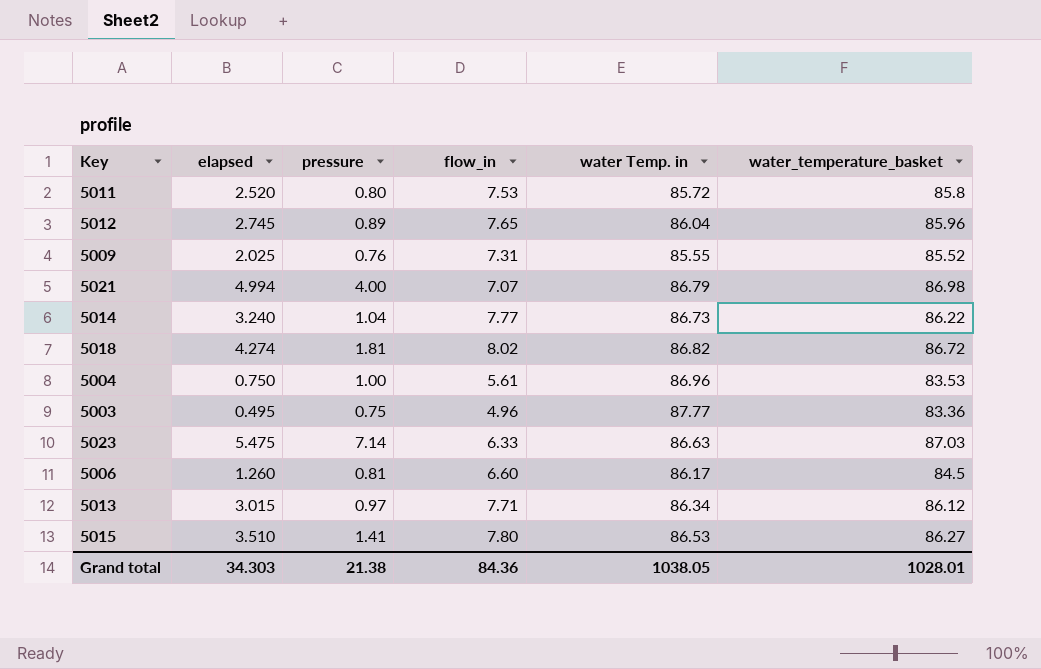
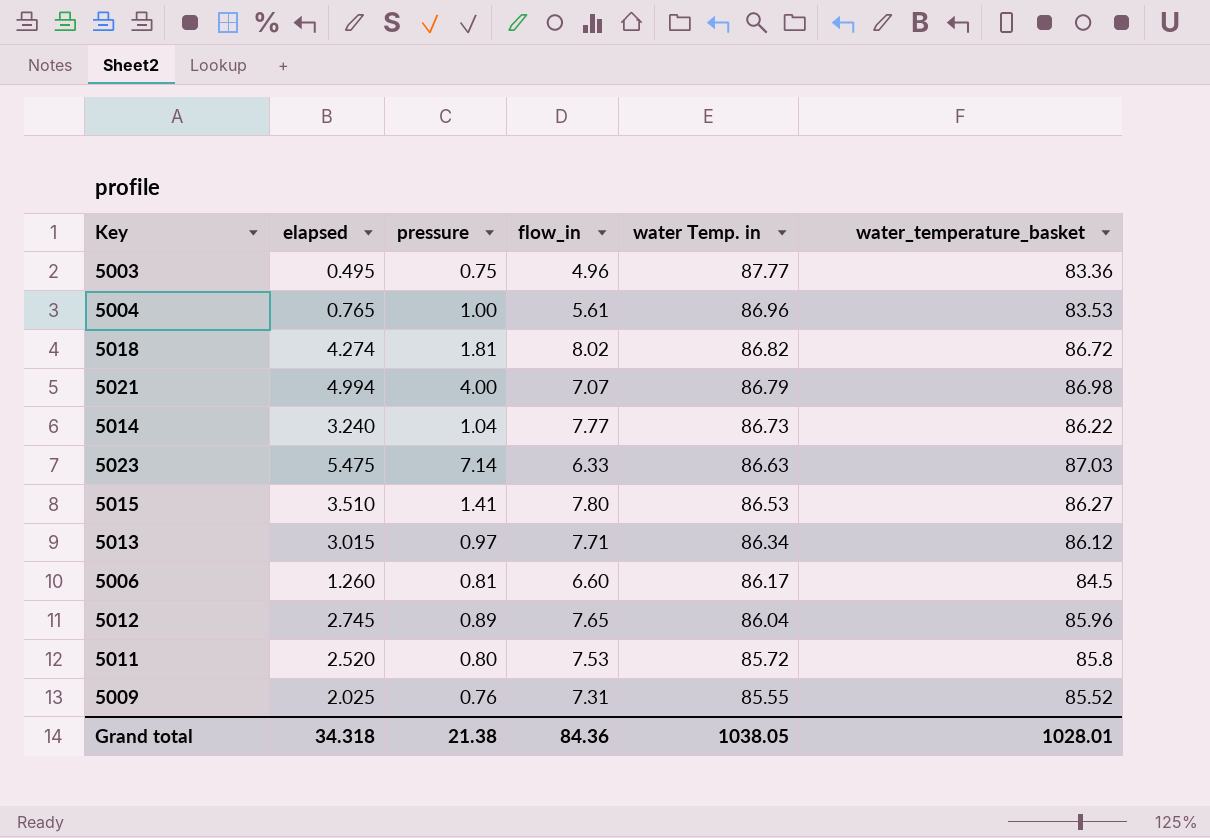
row order: none -> water Temp. in descending
5004 | elapsed: 0.750 -> 0.765
Grand total | elapsed: 34.303 -> 34.318

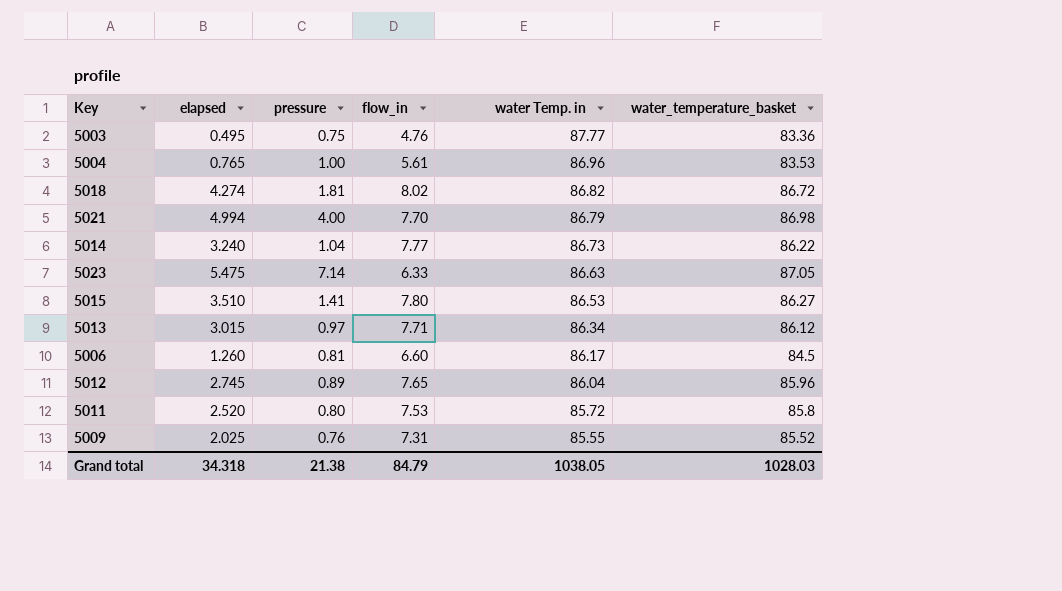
5003 | flow_in: 4.96 -> 4.76
5021 | flow_in: 7.07 -> 7.70
5023 | water_temperature_basket: 87.03 -> 87.05
Grand total | flow_in: 84.36 -> 84.79
Grand total | water_temperature_basket: 1028.01 -> 1028.03

